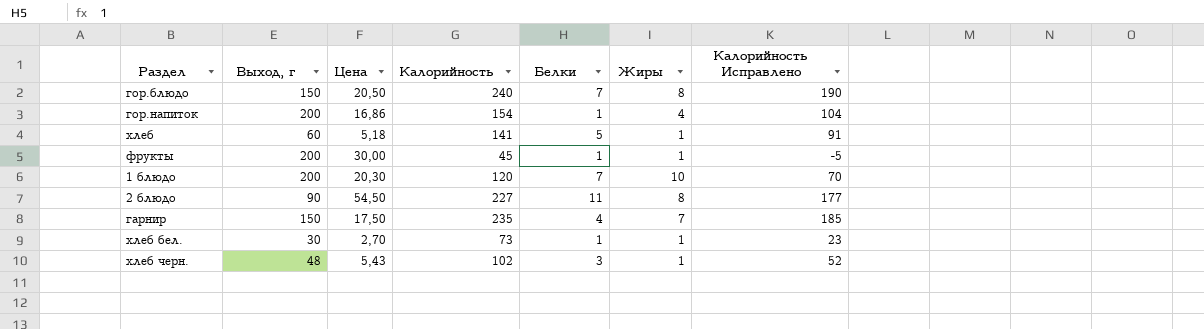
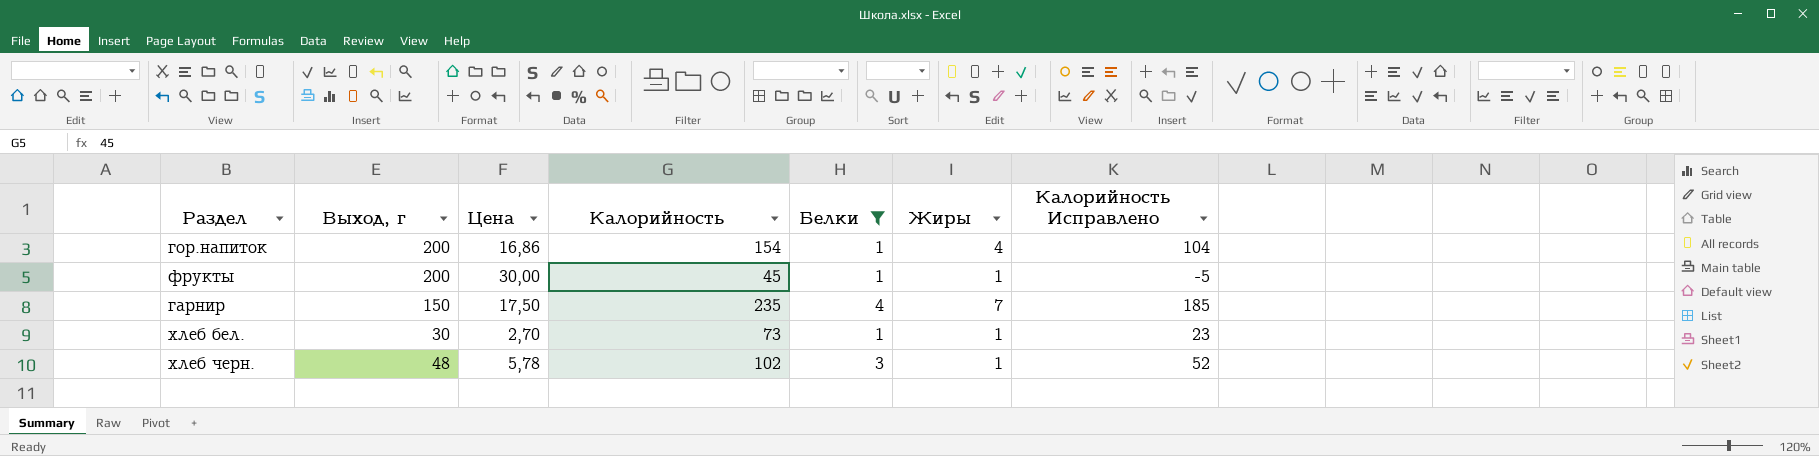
filter: none -> Белки <= 4
хлеб черн. | Цена: 5,43 -> 5,78

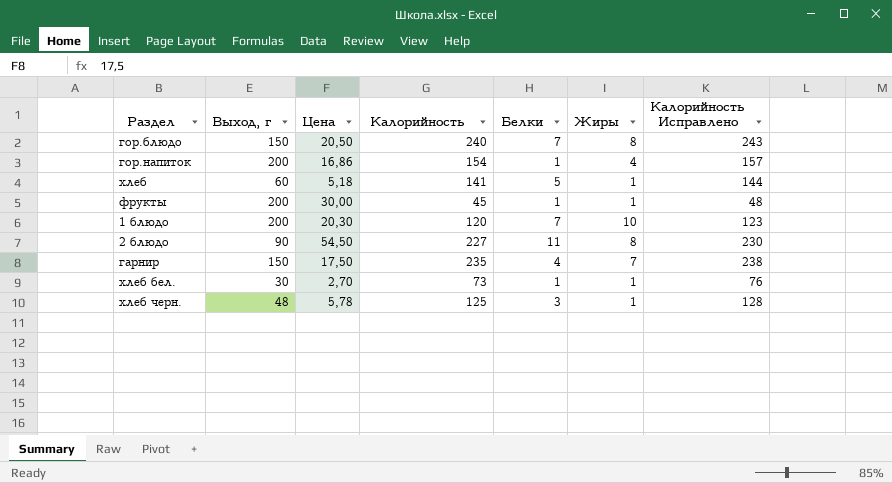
filter: Белки <= 4 -> none
column Калорийность Исправлено | formula: [Калорийность] - 50 -> [Калорийность] + 3
хлеб черн. | Калорийность: 102 -> 125

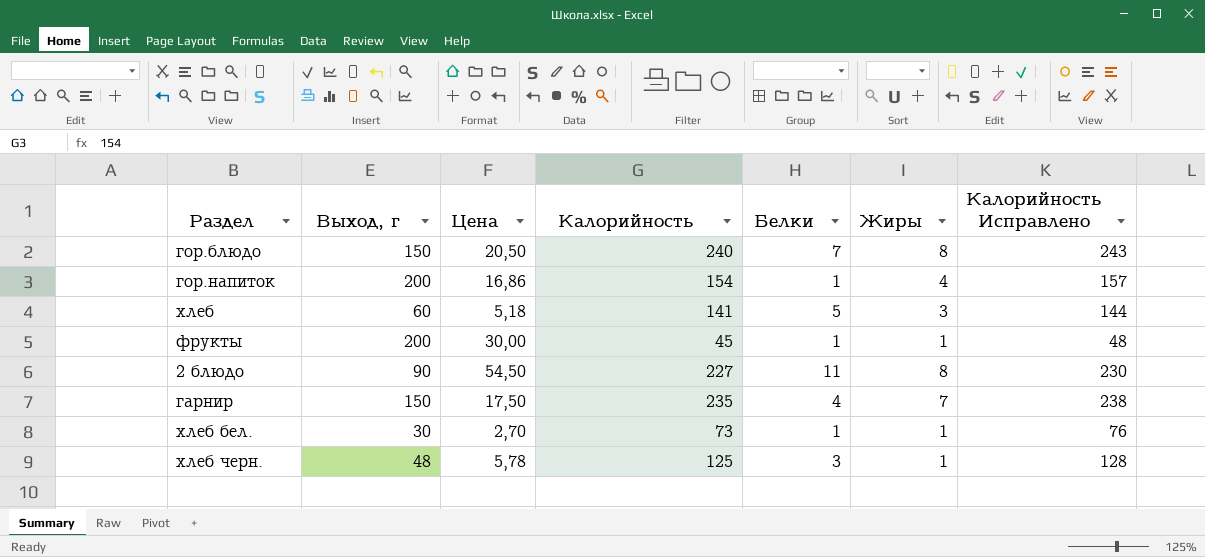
row 1 блюдо: 200 | 20,30 | 120 | 7 | 10 | 123 -> none
хлеб | Жиры: 1 -> 3

